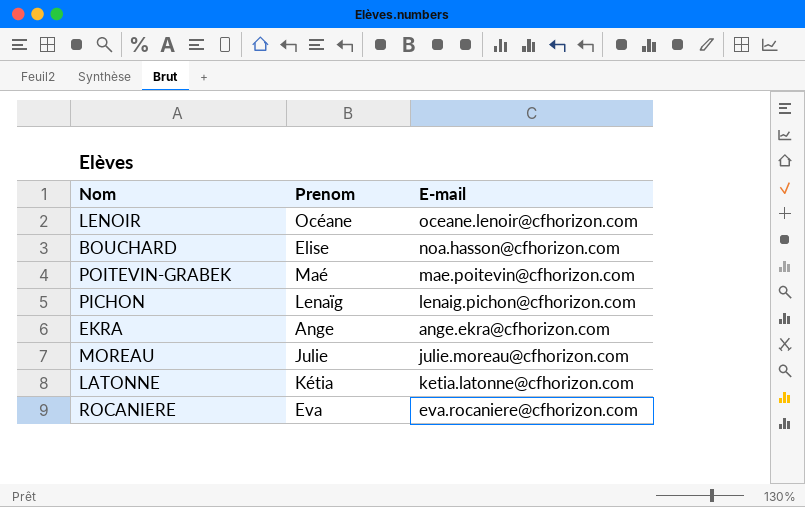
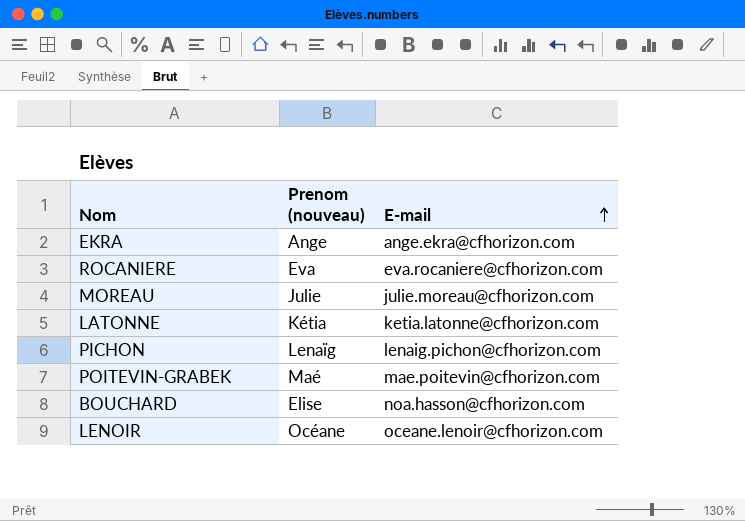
row order: none -> E-mail ascending
column name: Prenom -> Prenom (nouveau)

